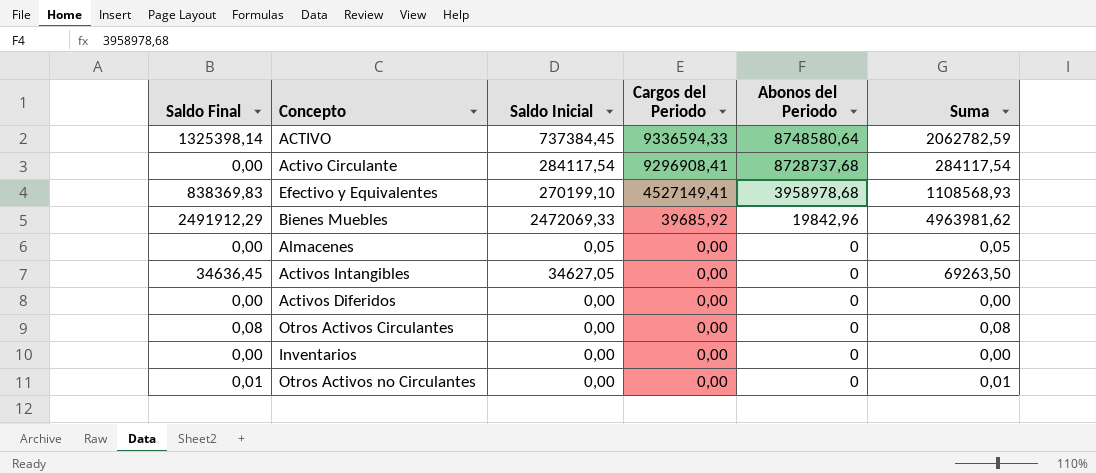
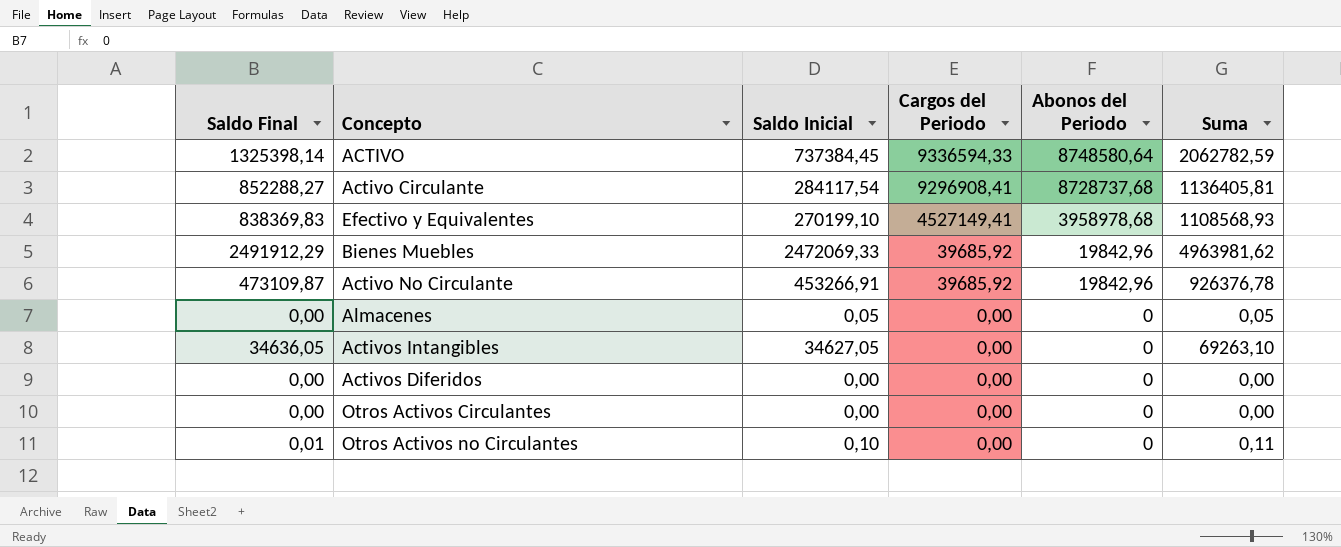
row Inventarios: 0,00 | 0,00 | 0,00 | 0 | 0,00 -> none
Activo Circulante | Saldo Final: 0,00 -> 852288,27
Activo Circulante | Suma: 284117,54 -> 1136405,81
row Activo No Circulante: none -> 473109,87 | 453266,91 | 39685,92 | 19842,96 | 926376,78
Activos Intangibles | Saldo Final: 34636,45 -> 34636,05
Activos Intangibles | Suma: 69263,50 -> 69263,10
Otros Activos Circulantes | Saldo Final: 0,08 -> 0,00
Otros Activos Circulantes | Suma: 0,08 -> 0,00
Otros Activos no Circulantes | Saldo Inicial: 0,00 -> 0,10
Otros Activos no Circulantes | Suma: 0,01 -> 0,11

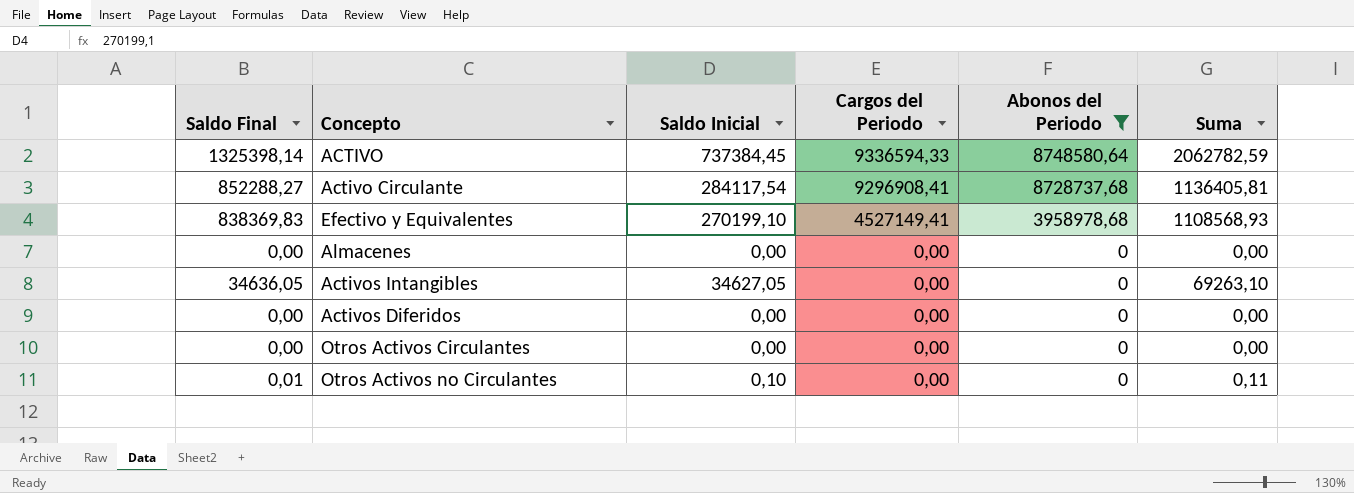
filter: none -> Abonos del Periodo != 19842,96
Almacenes | Saldo Inicial: 0,05 -> 0,00
Almacenes | Suma: 0,05 -> 0,00

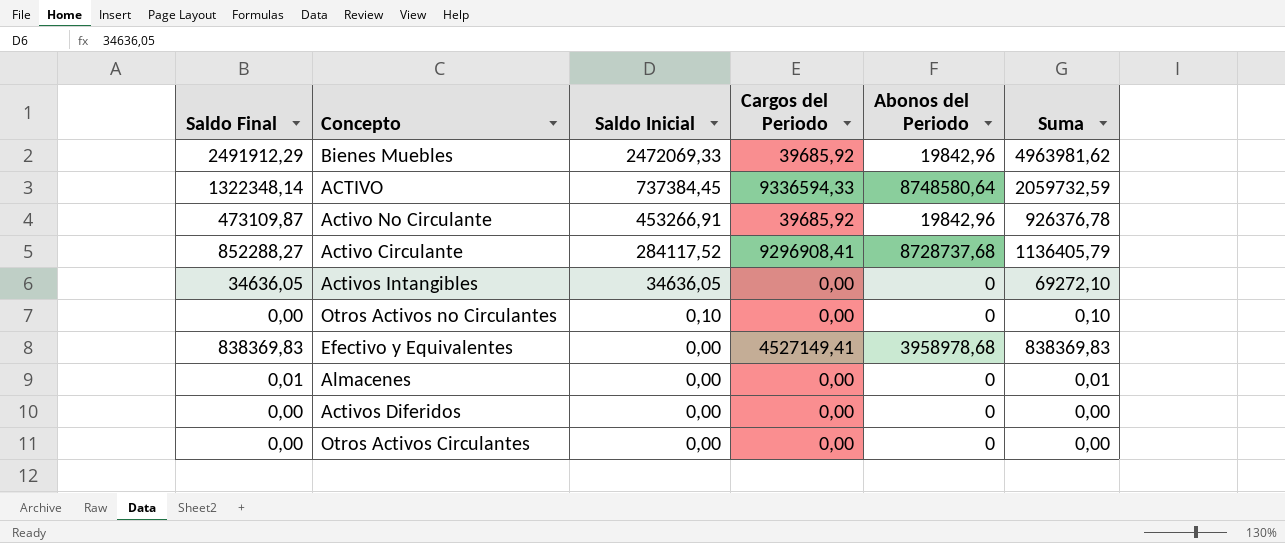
filter: Abonos del Periodo != 19842,96 -> none
row order: Cargos del Periodo descending -> Saldo Inicial descending
ACTIVO | Saldo Final: 1325398,14 -> 1322348,14
ACTIVO | Suma: 2062782,59 -> 2059732,59
Activo Circulante | Saldo Inicial: 284117,54 -> 284117,52
Activo Circulante | Suma: 1136405,81 -> 1136405,79
Activos Intangibles | Saldo Inicial: 34627,05 -> 34636,05
Activos Intangibles | Suma: 69263,10 -> 69272,10
Otros Activos no Circulantes | Saldo Final: 0,01 -> 0,00
Otros Activos no Circulantes | Suma: 0,11 -> 0,10
Efectivo y Equivalentes | Saldo Inicial: 270199,10 -> 0,00
Efectivo y Equivalentes | Suma: 1108568,93 -> 838369,83
Almacenes | Saldo Final: 0,00 -> 0,01
Almacenes | Suma: 0,00 -> 0,01

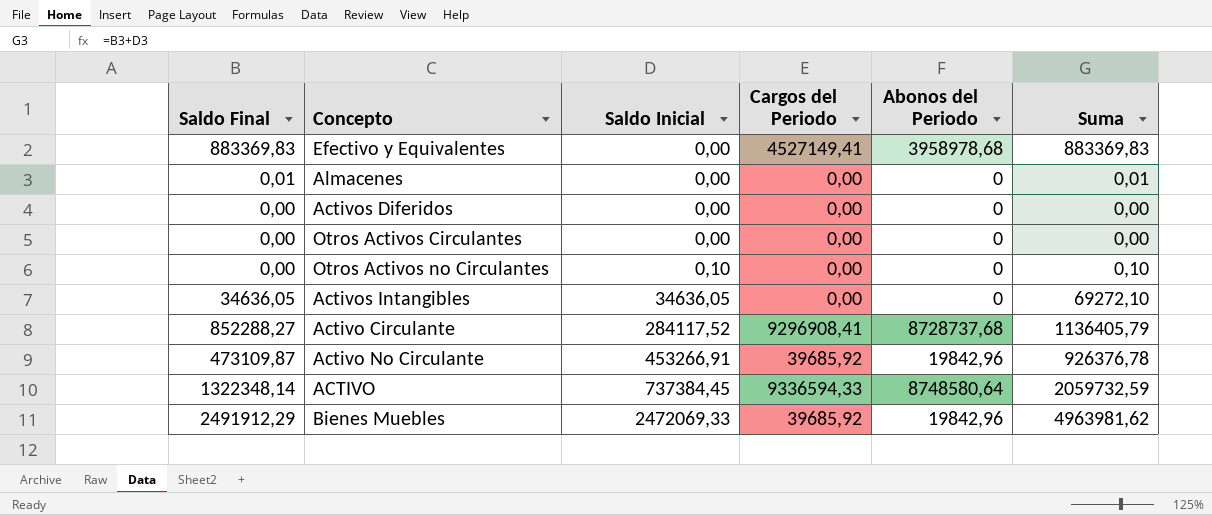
row order: Saldo Inicial descending -> Saldo Inicial ascending
Efectivo y Equivalentes | Saldo Final: 838369,83 -> 883369,83
Efectivo y Equivalentes | Suma: 838369,83 -> 883369,83

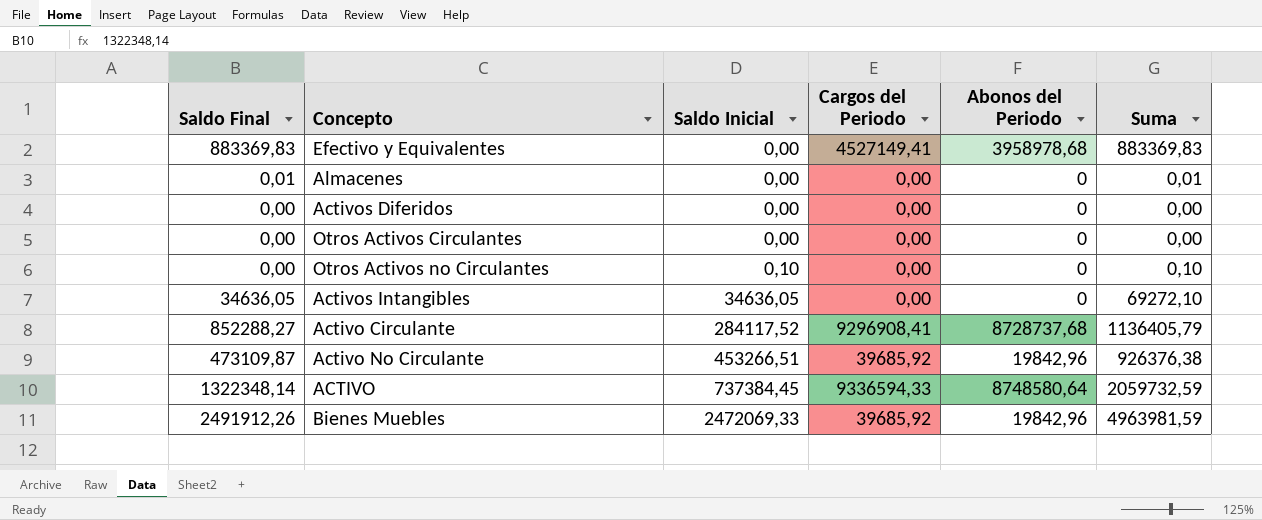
Activo No Circulante | Saldo Inicial: 453266,91 -> 453266,51
Activo No Circulante | Suma: 926376,78 -> 926376,38
Bienes Muebles | Saldo Final: 2491912,29 -> 2491912,26
Bienes Muebles | Suma: 4963981,62 -> 4963981,59

